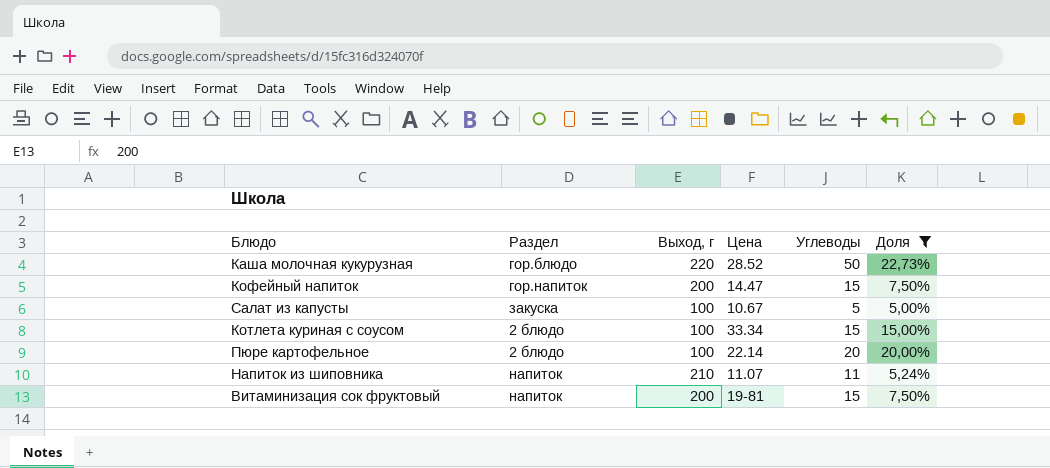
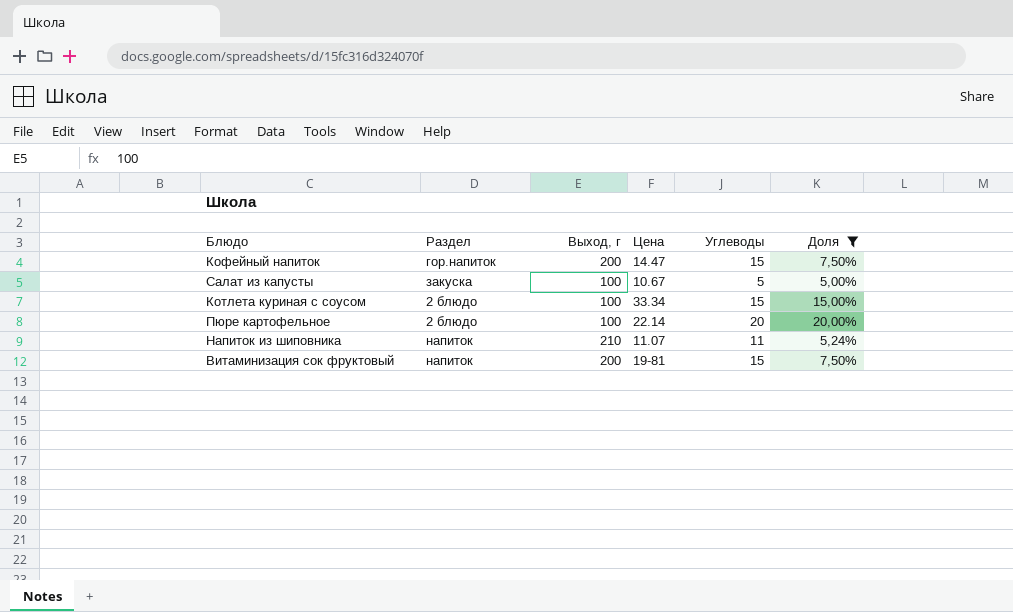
row Каша молочная кукурузная: гор.блюдо | 220 | 28.52 | 50 | 22,73% -> none

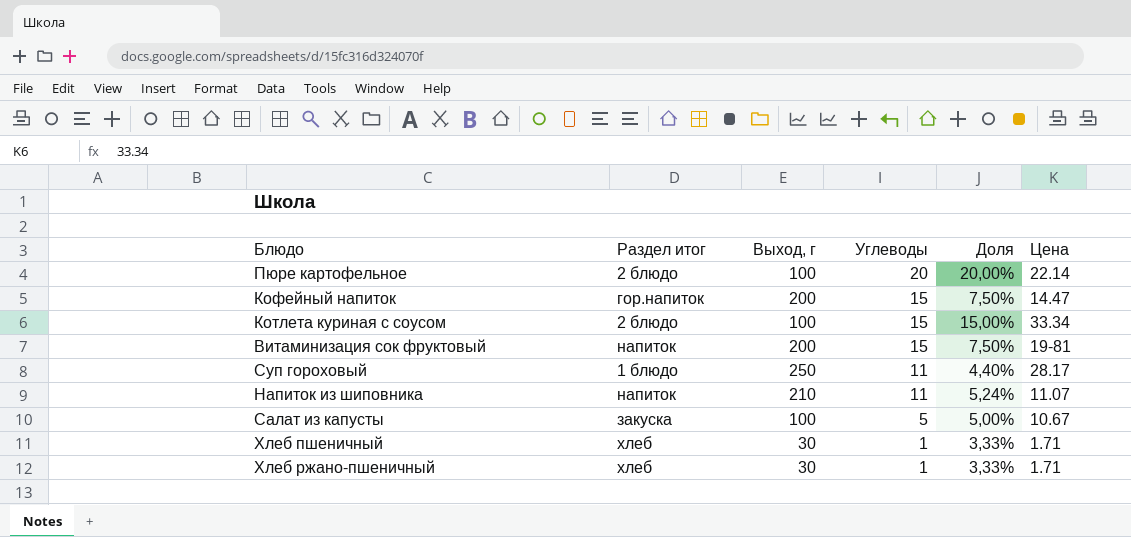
filter: Доля >= 5,00% -> none
row order: none -> Углеводы descending
column name: Раздел -> Раздел итог
column Цена | position: 4 -> 6

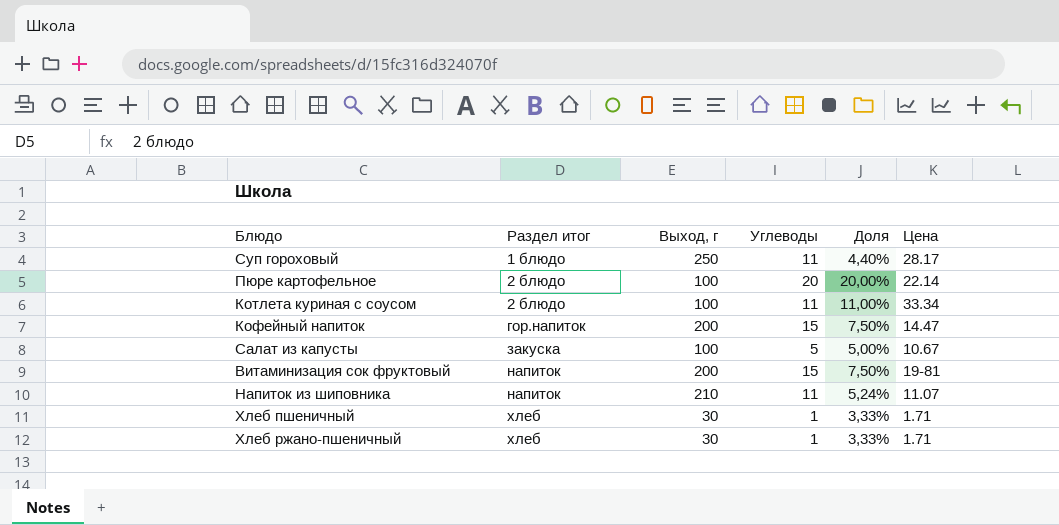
row order: Углеводы descending -> Раздел итог ascending
Котлета куриная с соусом | Углеводы: 15 -> 11
Котлета куриная с соусом | Доля: 15,00% -> 11,00%

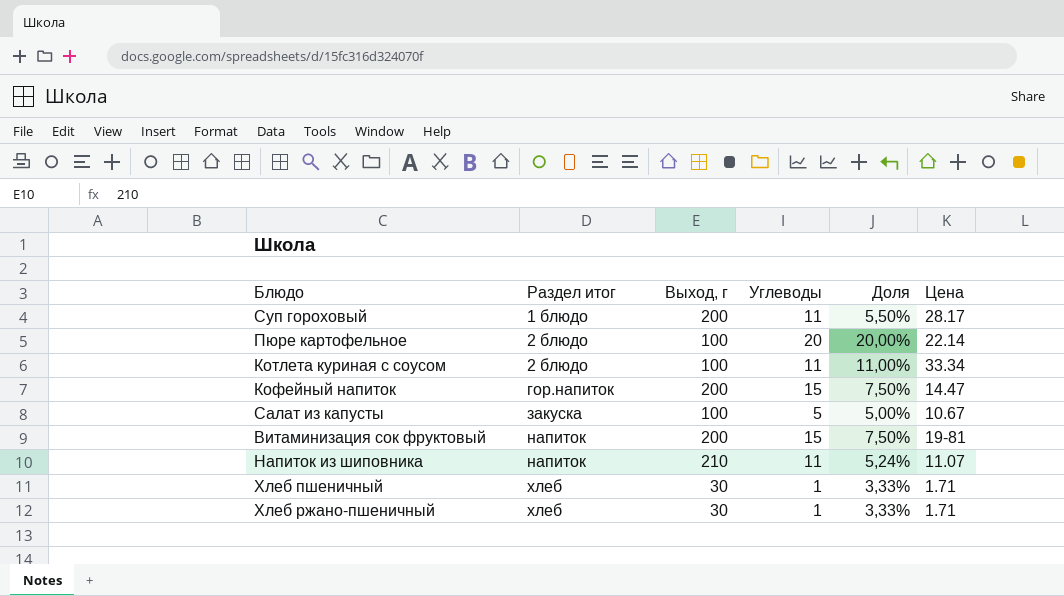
Суп гороховый | Выход, г: 250 -> 200
Суп гороховый | Доля: 4,40% -> 5,50%

